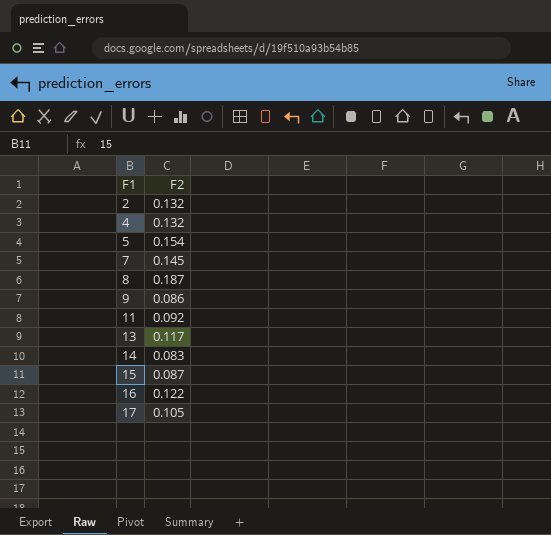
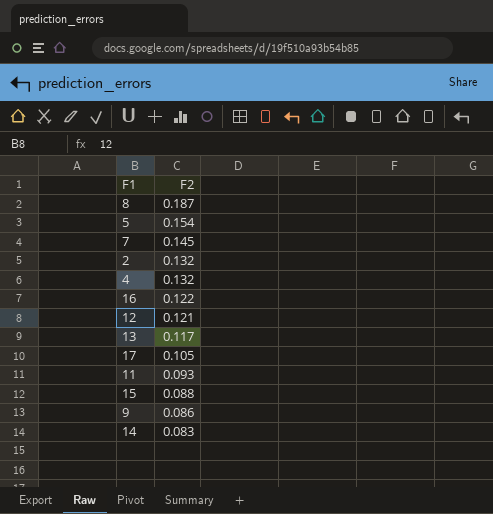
row order: F1 ascending -> F2 descending
row 12: none -> 0.121
11 | F2: 0.092 -> 0.093
15 | F2: 0.087 -> 0.088

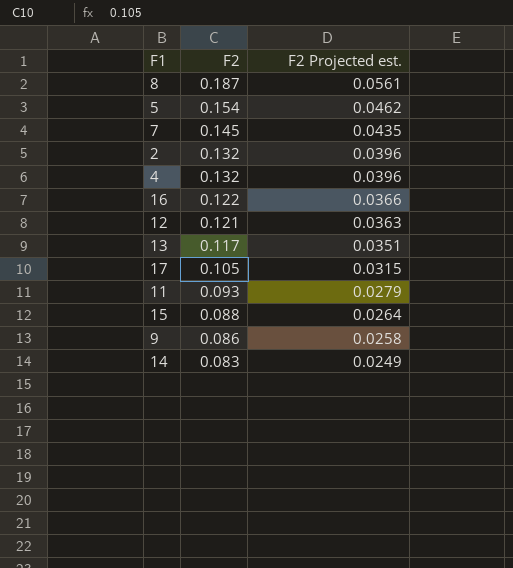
column F2 Projected est. | formula: none -> [F2] * 0.3

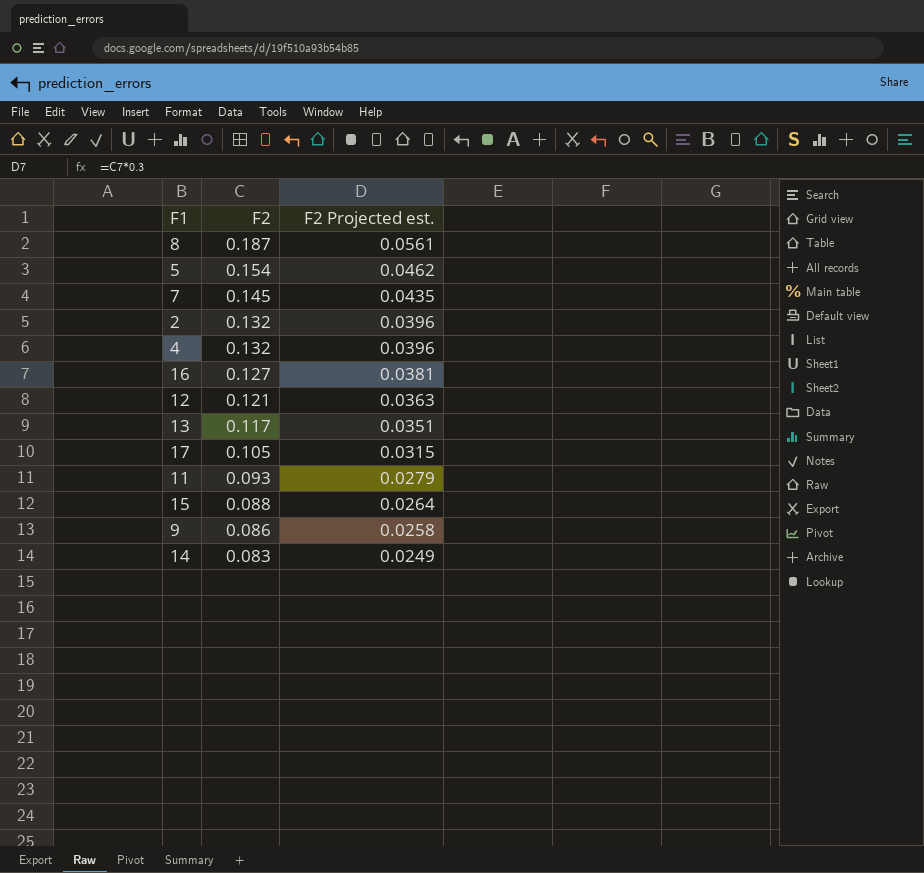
16 | F2: 0.122 -> 0.127
16 | F2 Projected est.: 0.0366 -> 0.0381

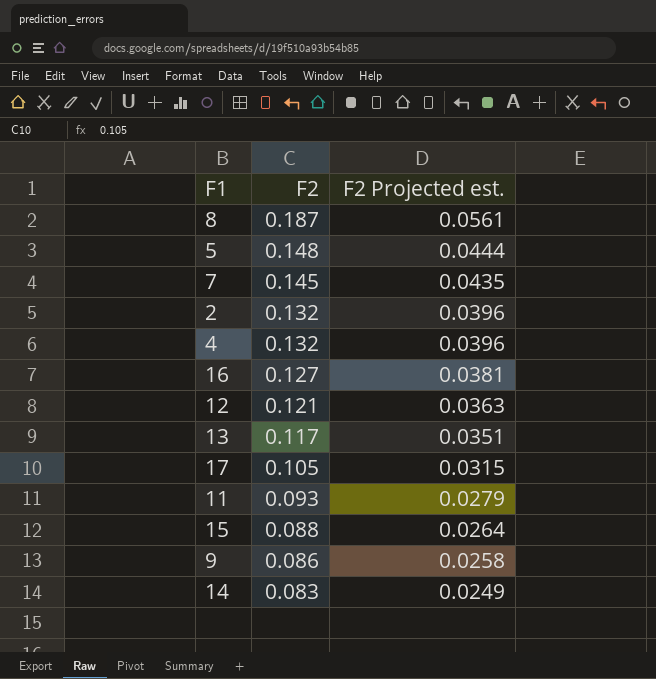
5 | F2: 0.154 -> 0.148
5 | F2 Projected est.: 0.0462 -> 0.0444

